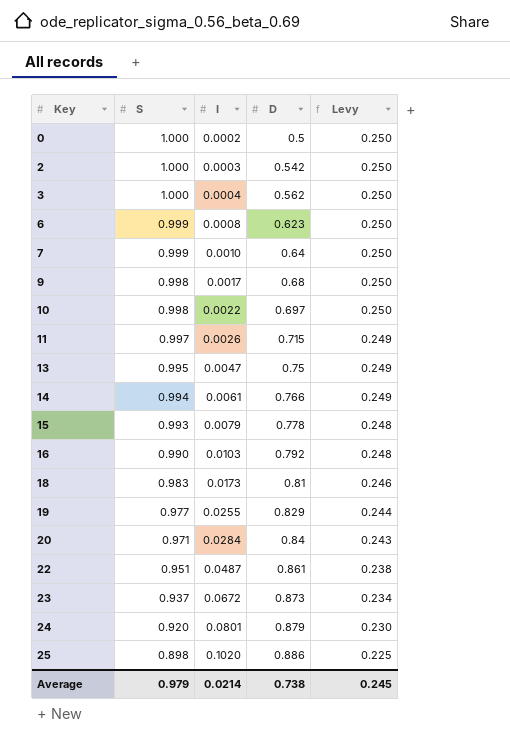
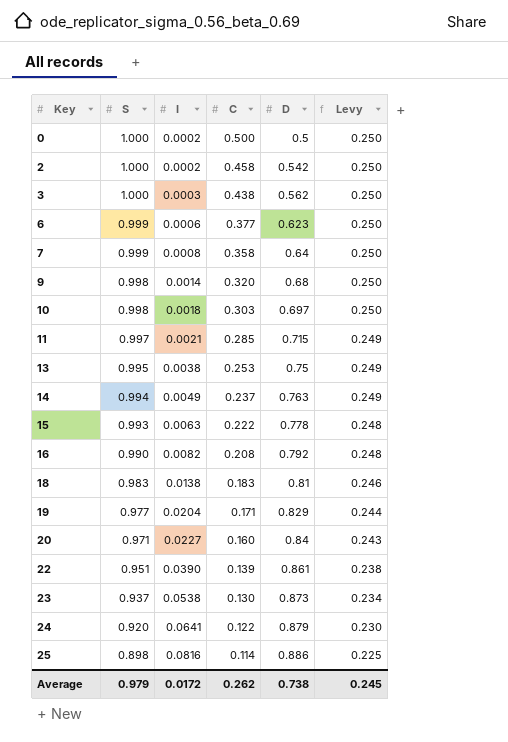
column C | position: none -> 4
2 | I: 0.0003 -> 0.0002
3 | I: 0.0004 -> 0.0003
6 | I: 0.0008 -> 0.0006
7 | I: 0.0010 -> 0.0008
9 | I: 0.0017 -> 0.0014
10 | I: 0.0022 -> 0.0018
11 | I: 0.0026 -> 0.0021
13 | I: 0.0047 -> 0.0038
14 | I: 0.0061 -> 0.0049
14 | D: 0.766 -> 0.763
15 | I: 0.0079 -> 0.0063
16 | I: 0.0103 -> 0.0082
18 | I: 0.0173 -> 0.0138
19 | I: 0.0255 -> 0.0204
20 | I: 0.0284 -> 0.0227
22 | I: 0.0487 -> 0.0390
23 | I: 0.0672 -> 0.0538
24 | I: 0.0801 -> 0.0641
25 | I: 0.1020 -> 0.0816
Average | I: 0.0214 -> 0.0172

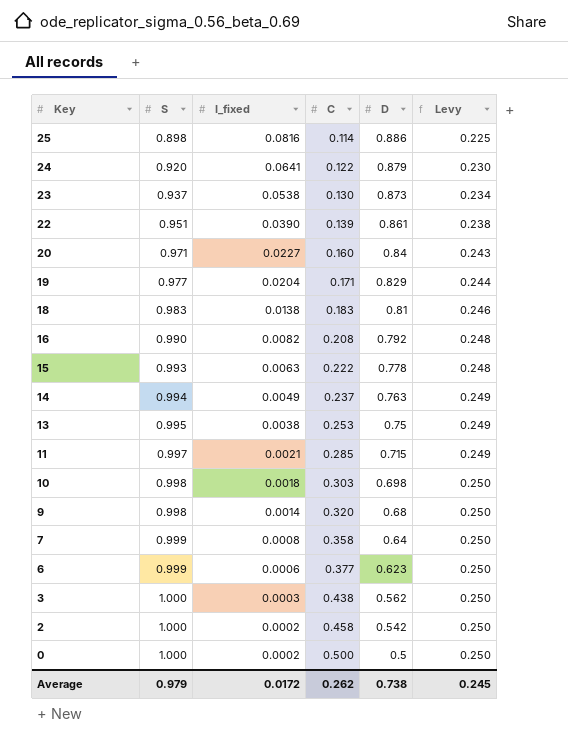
row order: Key ascending -> Key descending
column name: I -> I_fixed
10 | D: 0.697 -> 0.698

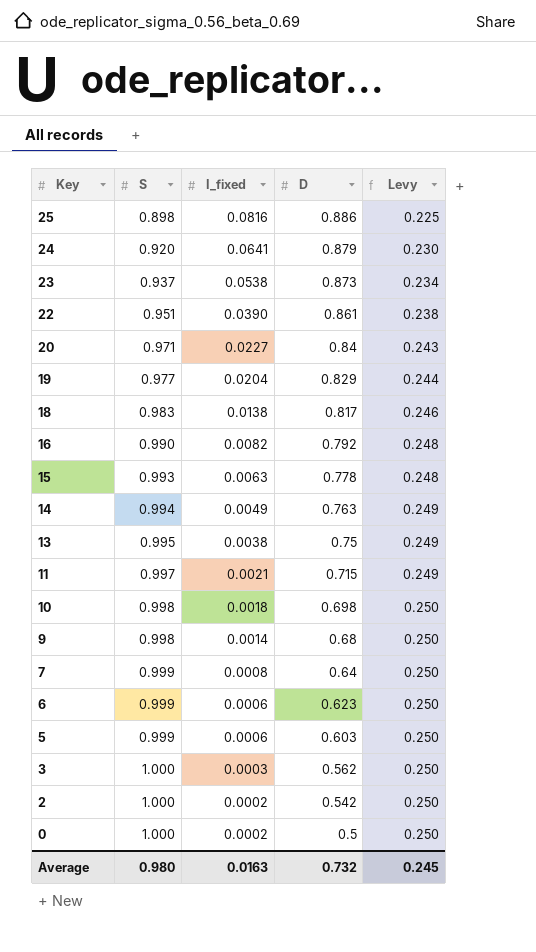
column C | position: 4 -> none
18 | D: 0.81 -> 0.817
row 5: none -> 0.999 | 0.0006 | 0.603 | 0.250
Average | S: 0.979 -> 0.980
Average | I_fixed: 0.0172 -> 0.0163
Average | D: 0.738 -> 0.732

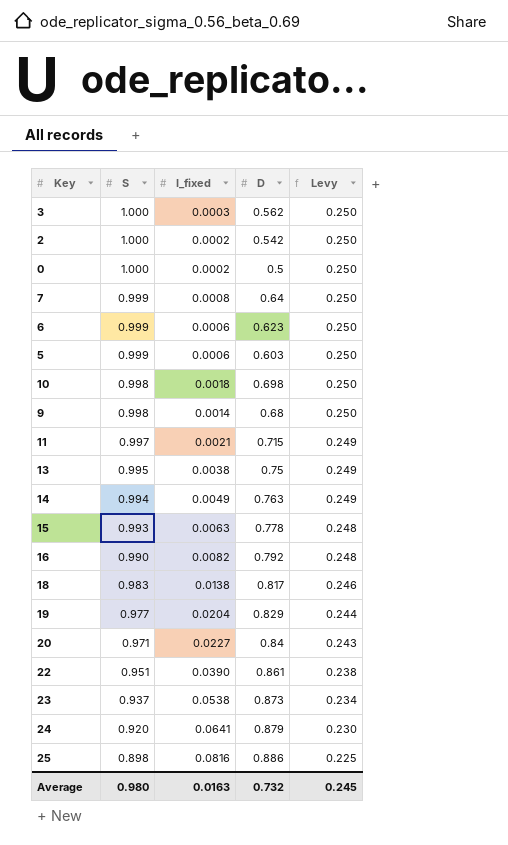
row order: Key descending -> S descending

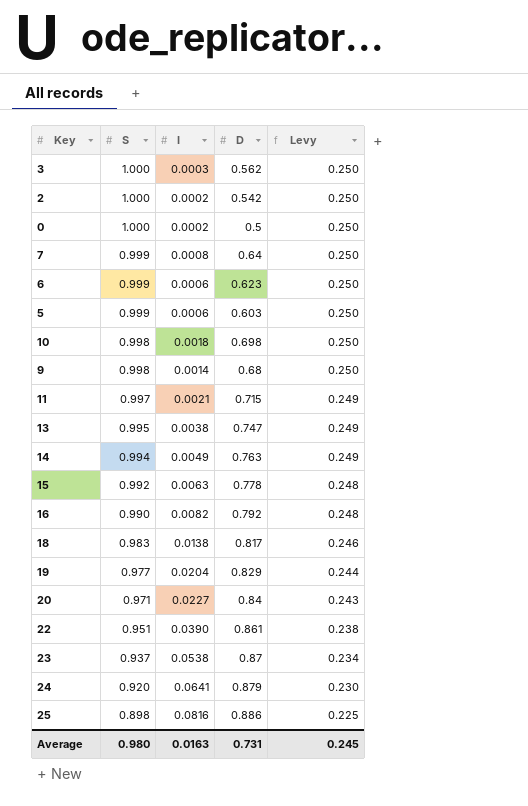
column name: I_fixed -> I
13 | D: 0.75 -> 0.747
15 | S: 0.993 -> 0.992
23 | D: 0.873 -> 0.87
Average | D: 0.732 -> 0.731

